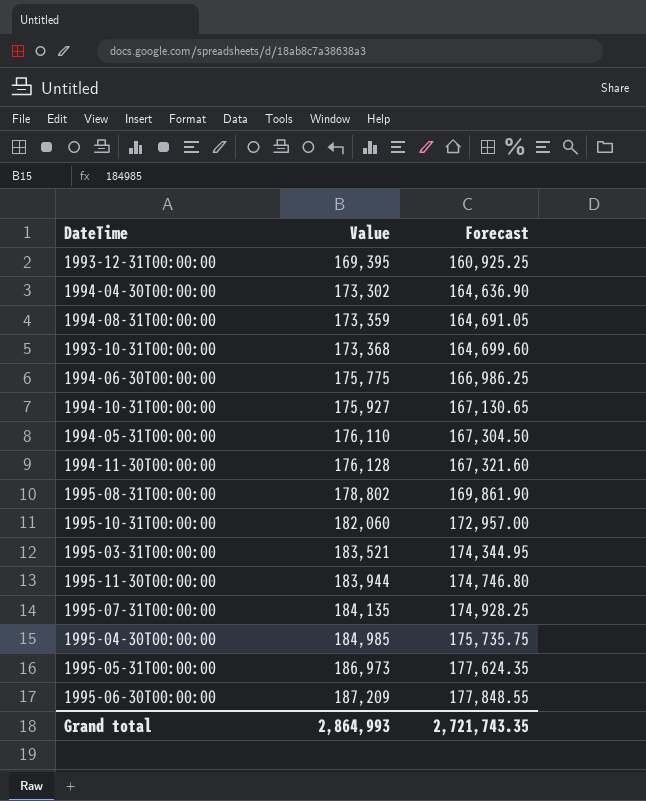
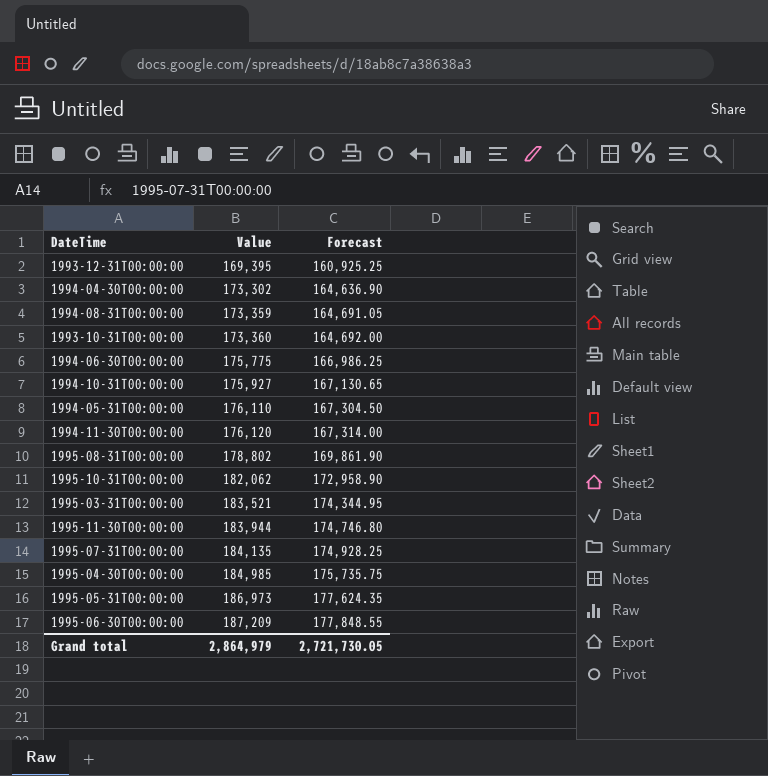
1993-10-31T00:00:00 | Value: 173,368 -> 173,360
1993-10-31T00:00:00 | Forecast: 164,699.60 -> 164,692.00
1994-11-30T00:00:00 | Value: 176,128 -> 176,120
1994-11-30T00:00:00 | Forecast: 167,321.60 -> 167,314.00
1995-10-31T00:00:00 | Value: 182,060 -> 182,062
1995-10-31T00:00:00 | Forecast: 172,957.00 -> 172,958.90
Grand total | Value: 2,864,993 -> 2,864,979
Grand total | Forecast: 2,721,743.35 -> 2,721,730.05

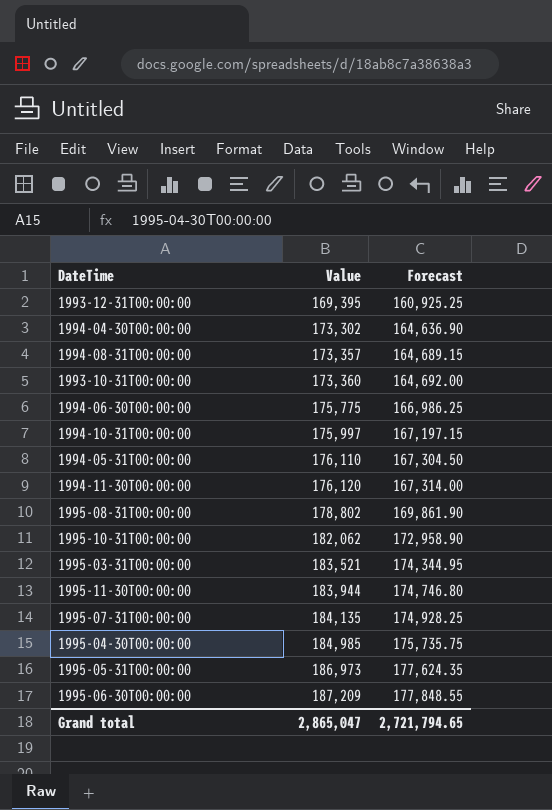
1994-08-31T00:00:00 | Value: 173,359 -> 173,357
1994-08-31T00:00:00 | Forecast: 164,691.05 -> 164,689.15
1994-10-31T00:00:00 | Value: 175,927 -> 175,997
1994-10-31T00:00:00 | Forecast: 167,130.65 -> 167,197.15
Grand total | Value: 2,864,979 -> 2,865,047
Grand total | Forecast: 2,721,730.05 -> 2,721,794.65

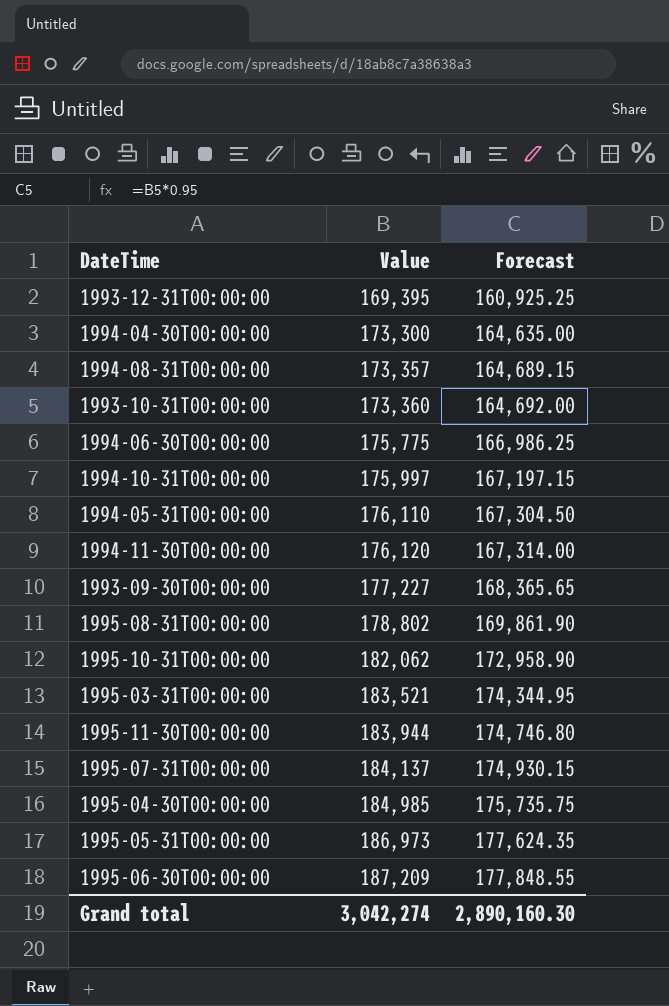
1994-04-30T00:00:00 | Value: 173,302 -> 173,300
1994-04-30T00:00:00 | Forecast: 164,636.90 -> 164,635.00
row 1993-09-30T00:00:00: none -> 177,227 | 168,365.65
1995-07-31T00:00:00 | Value: 184,135 -> 184,137
1995-07-31T00:00:00 | Forecast: 174,928.25 -> 174,930.15
Grand total | Value: 2,865,047 -> 3,042,274
Grand total | Forecast: 2,721,794.65 -> 2,890,160.30

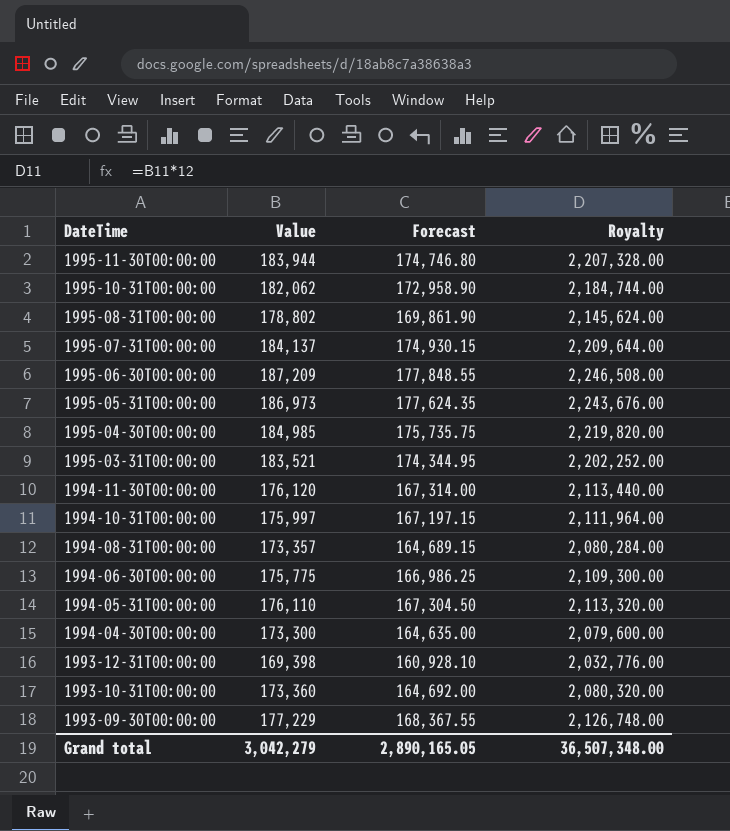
row order: Value ascending -> DateTime descending
column Royalty | formula: none -> [Value] * 12
1993-12-31T00:00:00 | Value: 169,395 -> 169,398
1993-12-31T00:00:00 | Forecast: 160,925.25 -> 160,928.10
1993-09-30T00:00:00 | Value: 177,227 -> 177,229
1993-09-30T00:00:00 | Forecast: 168,365.65 -> 168,367.55
Grand total | Value: 3,042,274 -> 3,042,279
Grand total | Forecast: 2,890,160.30 -> 2,890,165.05

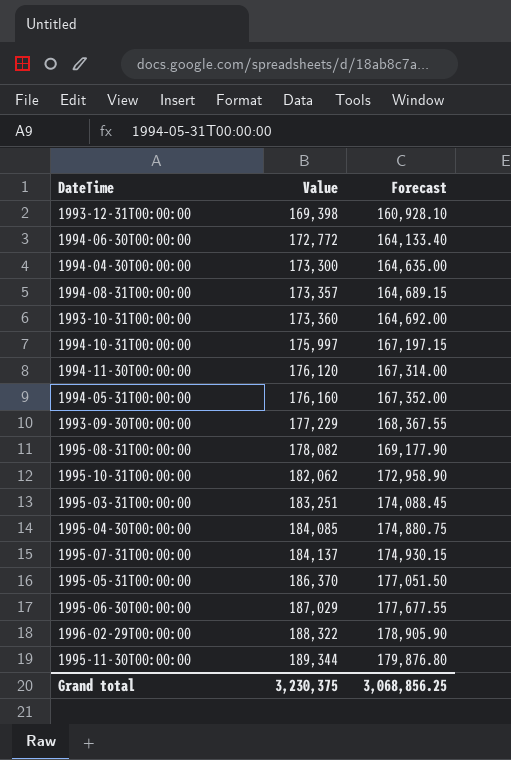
row order: DateTime descending -> Value ascending
column Royalty | formula: [Value] * 12 -> none
1994-06-30T00:00:00 | Value: 175,775 -> 172,772
1994-06-30T00:00:00 | Forecast: 166,986.25 -> 164,133.40
1994-05-31T00:00:00 | Value: 176,110 -> 176,160
1994-05-31T00:00:00 | Forecast: 167,304.50 -> 167,352.00
1995-08-31T00:00:00 | Value: 178,802 -> 178,082
1995-08-31T00:00:00 | Forecast: 169,861.90 -> 169,177.90
1995-03-31T00:00:00 | Value: 183,521 -> 183,251
1995-03-31T00:00:00 | Forecast: 174,344.95 -> 174,088.45
1995-04-30T00:00:00 | Value: 184,985 -> 184,085
1995-04-30T00:00:00 | Forecast: 175,735.75 -> 174,880.75
1995-05-31T00:00:00 | Value: 186,973 -> 186,370
1995-05-31T00:00:00 | Forecast: 177,624.35 -> 177,051.50
1995-06-30T00:00:00 | Value: 187,209 -> 187,029
1995-06-30T00:00:00 | Forecast: 177,848.55 -> 177,677.55
row 1996-02-29T00:00:00: none -> 188,322 | 178,905.90
1995-11-30T00:00:00 | Value: 183,944 -> 189,344
1995-11-30T00:00:00 | Forecast: 174,746.80 -> 179,876.80
Grand total | Value: 3,042,279 -> 3,230,375
Grand total | Forecast: 2,890,165.05 -> 3,068,856.25

